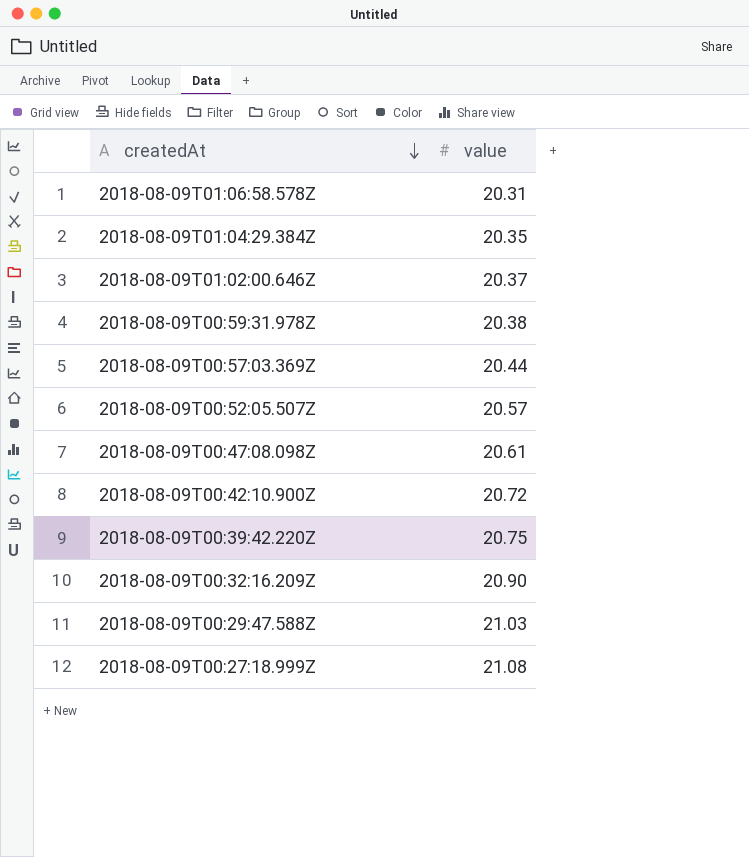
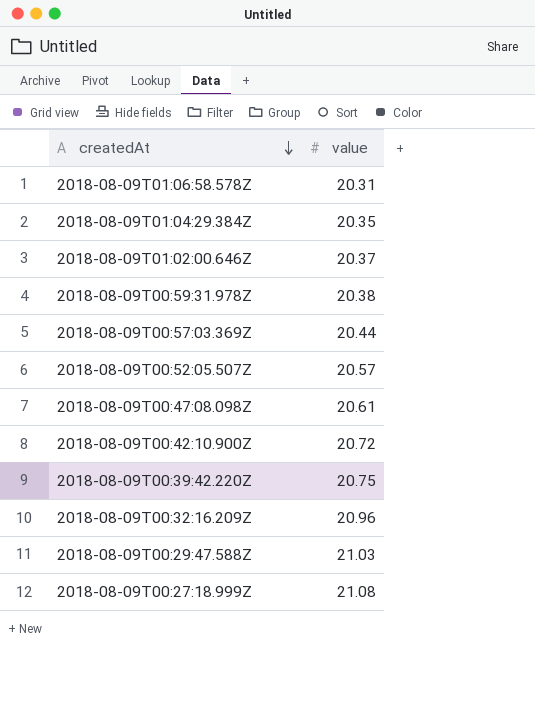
2018-08-09T00:32:16.209Z | value: 20.90 -> 20.96

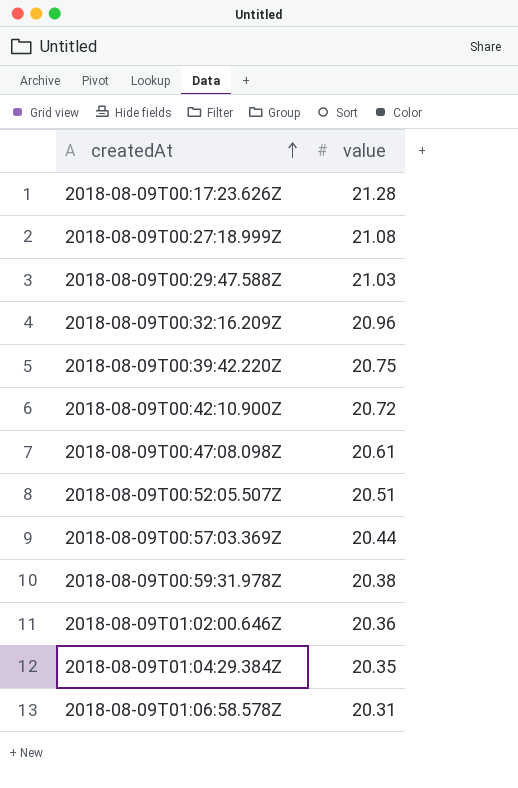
row order: createdAt descending -> createdAt ascending
row 2018-08-09T00:17:23.626Z: none -> 21.28
2018-08-09T00:52:05.507Z | value: 20.57 -> 20.51
2018-08-09T01:02:00.646Z | value: 20.37 -> 20.36

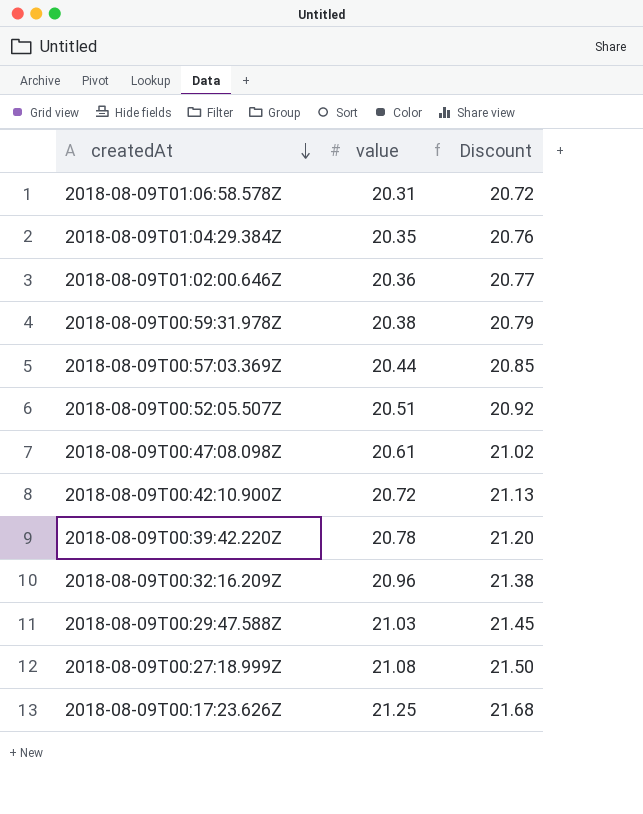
row order: createdAt ascending -> createdAt descending
column Discount | formula: none -> [value] * 1.02
2018-08-09T00:39:42.220Z | value: 20.75 -> 20.78
2018-08-09T00:17:23.626Z | value: 21.28 -> 21.25

